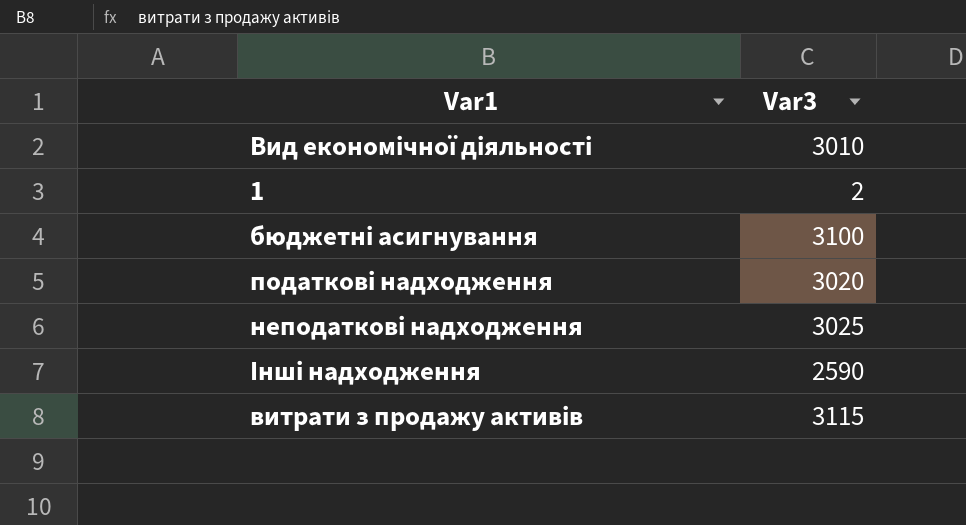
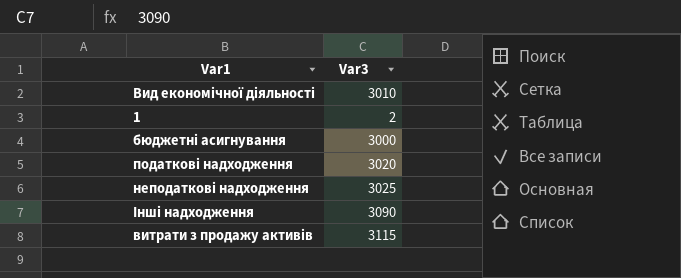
бюджетні асигнування | Var3: 3100 -> 3000
Інші надходження | Var3: 2590 -> 3090

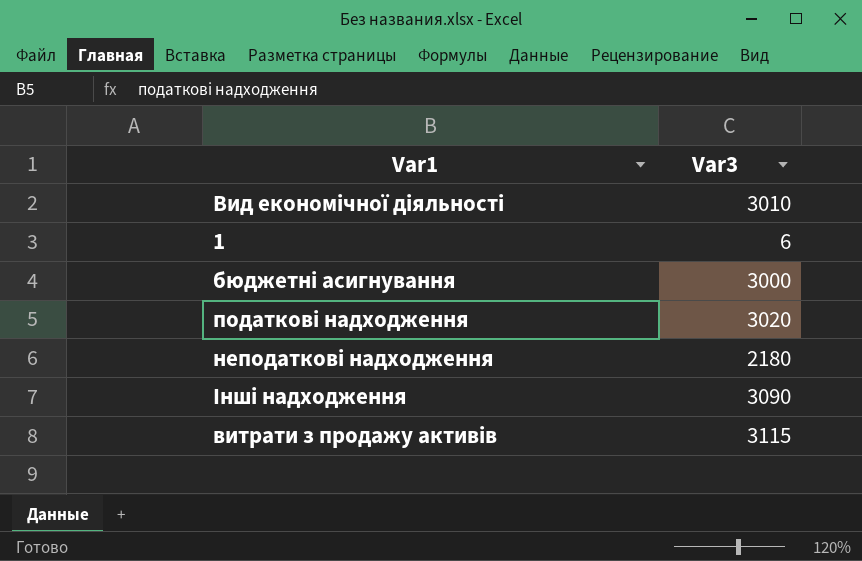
1 | Var3: 2 -> 6
неподаткові надходження | Var3: 3025 -> 2180

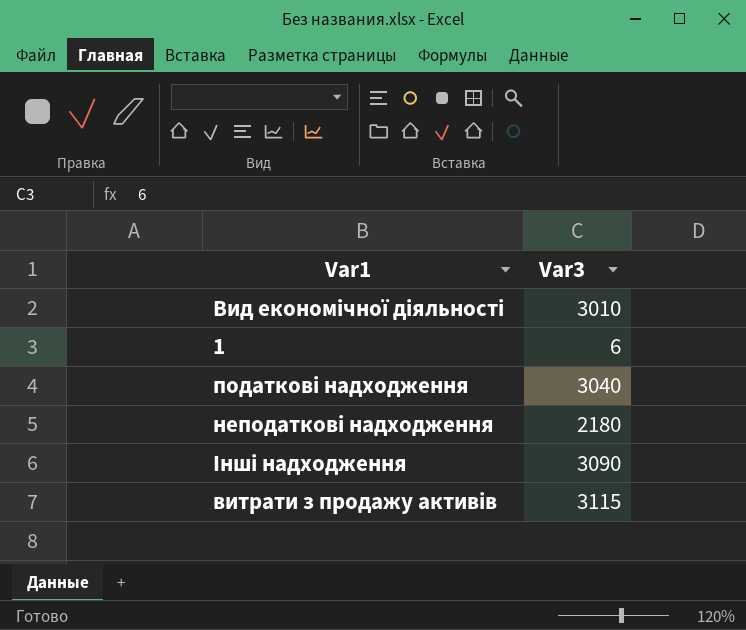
row бюджетні асигнування: 3000 -> none
податкові надходження | Var3: 3020 -> 3040

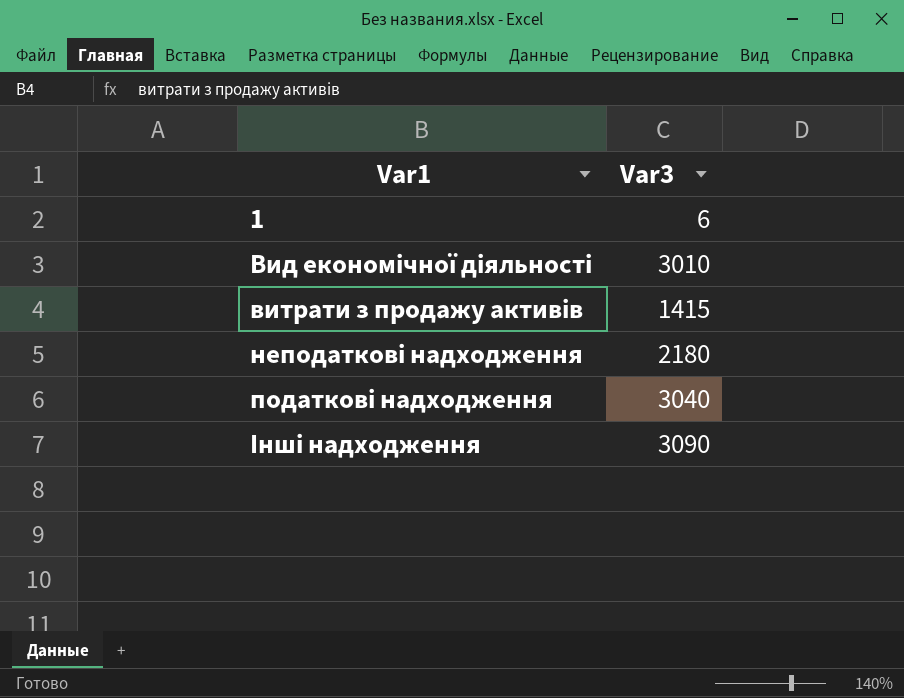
row order: none -> Var1 ascending
витрати з продажу активів | Var3: 3115 -> 1415

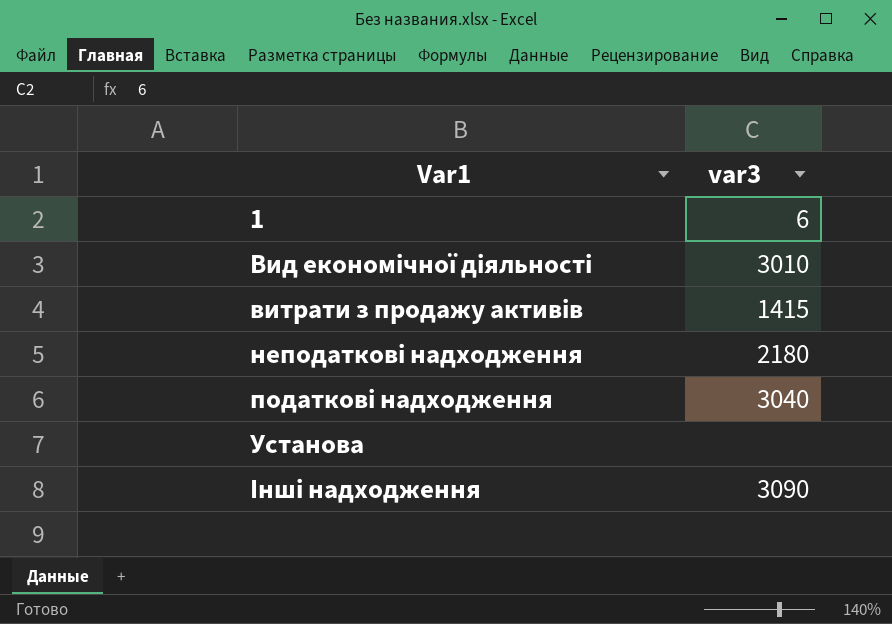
column name: Var3 -> var3
row Установа: none -> none

